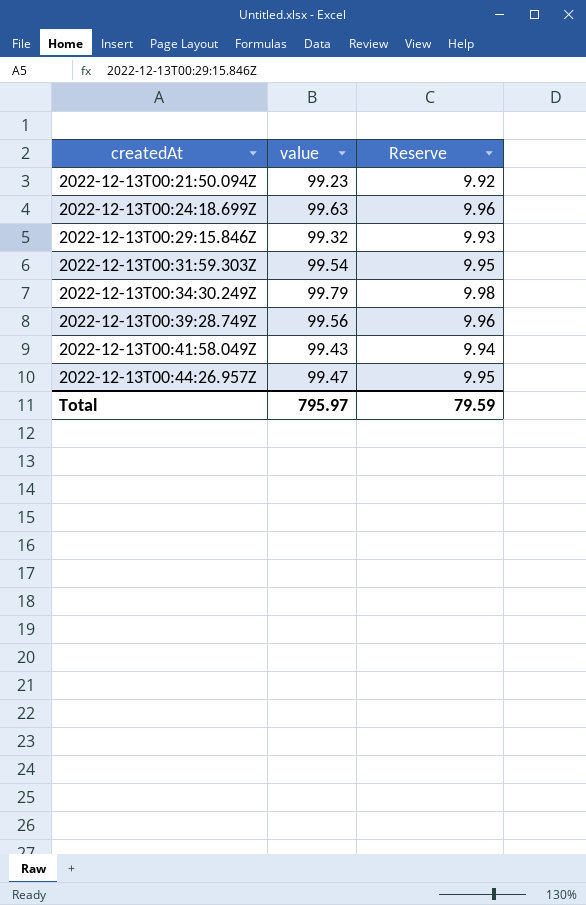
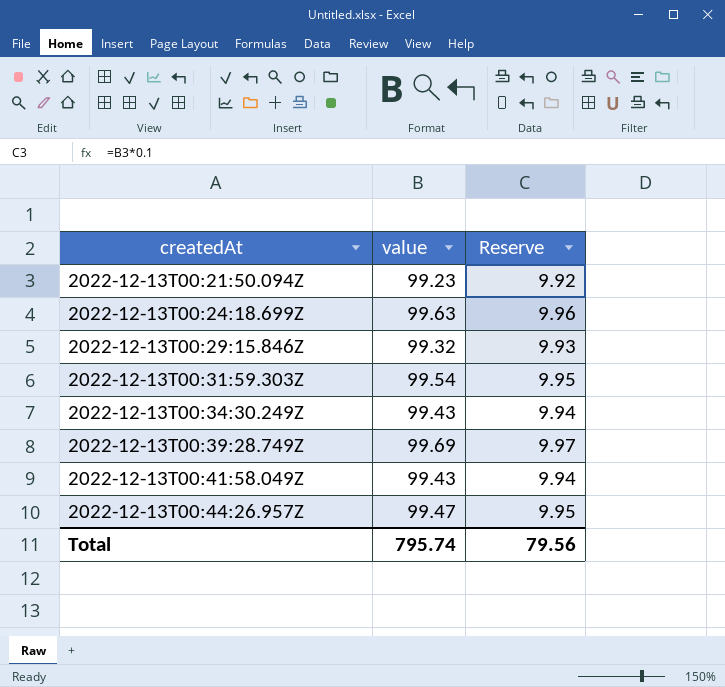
2022-12-13T00:34:30.249Z | value: 99.79 -> 99.43
2022-12-13T00:34:30.249Z | Reserve: 9.98 -> 9.94
2022-12-13T00:39:28.749Z | value: 99.56 -> 99.69
2022-12-13T00:39:28.749Z | Reserve: 9.96 -> 9.97
Total | value: 795.97 -> 795.74
Total | Reserve: 79.59 -> 79.56

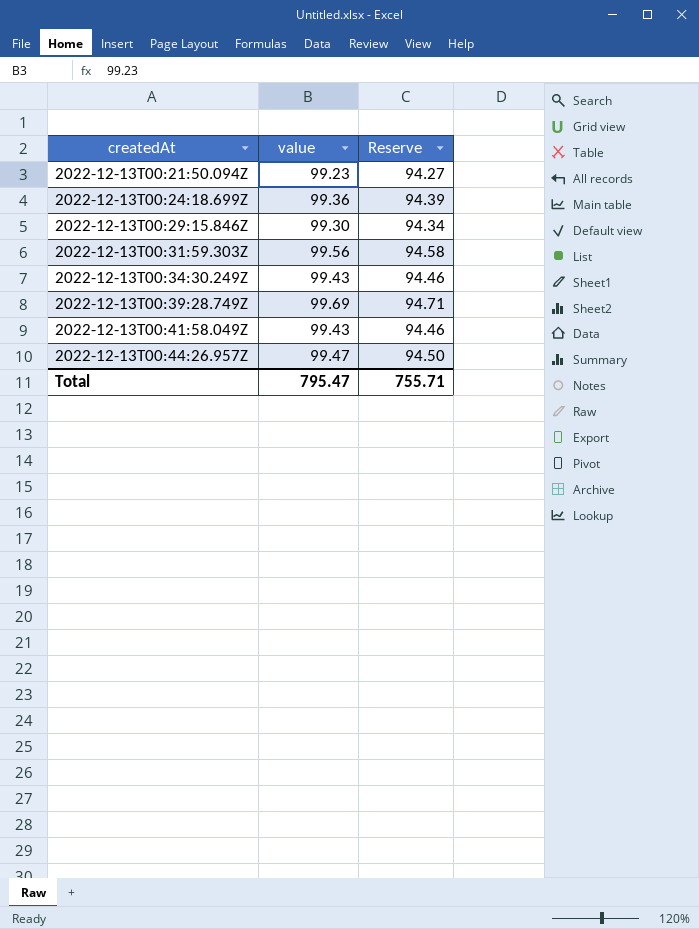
column Reserve | formula: [value] * 0.1 -> [value] * 0.95
2022-12-13T00:24:18.699Z | value: 99.63 -> 99.36
2022-12-13T00:29:15.846Z | value: 99.32 -> 99.30
2022-12-13T00:31:59.303Z | value: 99.54 -> 99.56
Total | value: 795.74 -> 795.47
Total | Reserve: 79.56 -> 755.71

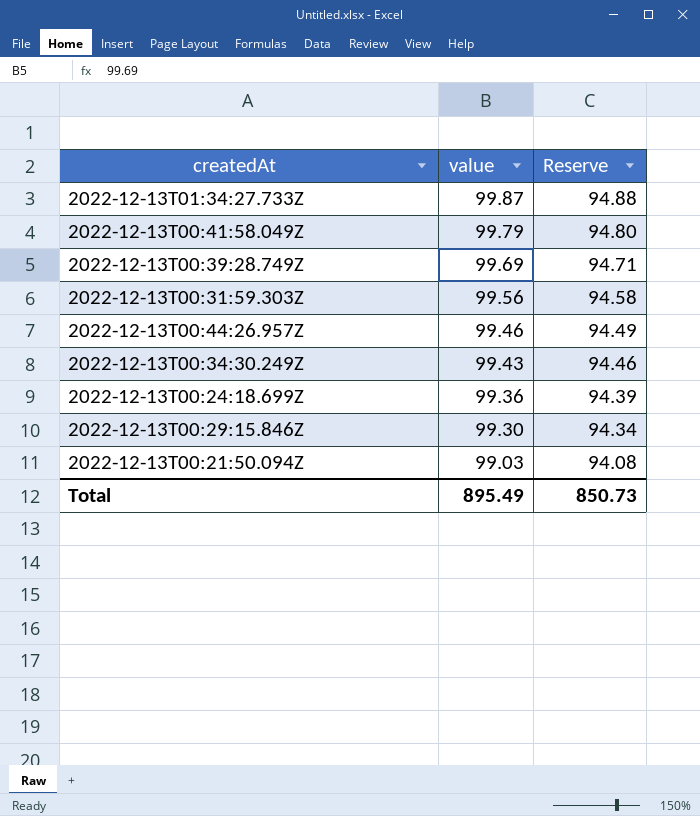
row order: createdAt ascending -> value descending
row 2022-12-13T01:34:27.733Z: none -> 99.87 | 94.88
2022-12-13T00:41:58.049Z | value: 99.43 -> 99.79
2022-12-13T00:41:58.049Z | Reserve: 94.46 -> 94.80
2022-12-13T00:44:26.957Z | value: 99.47 -> 99.46
2022-12-13T00:44:26.957Z | Reserve: 94.50 -> 94.49
2022-12-13T00:21:50.094Z | value: 99.23 -> 99.03
2022-12-13T00:21:50.094Z | Reserve: 94.27 -> 94.08
Total | value: 795.47 -> 895.49
Total | Reserve: 755.71 -> 850.73

